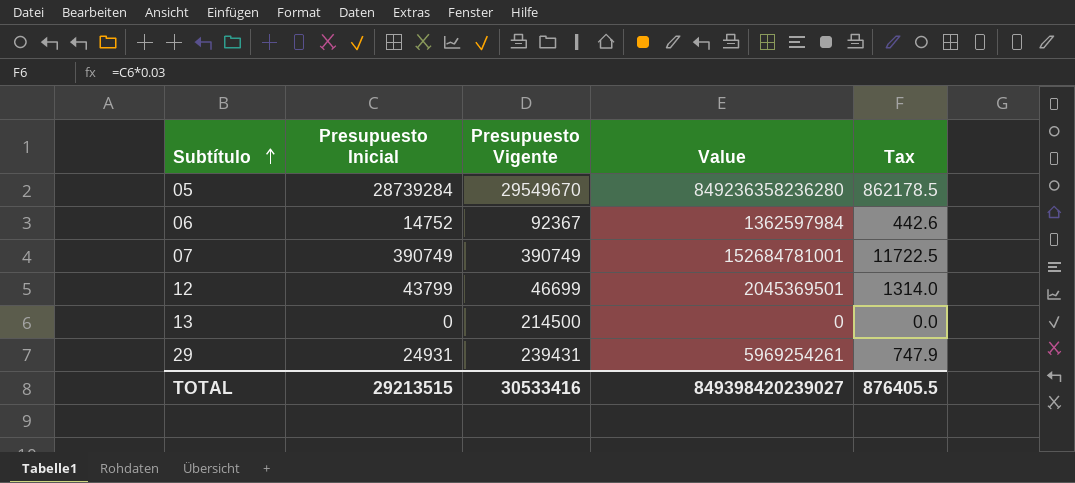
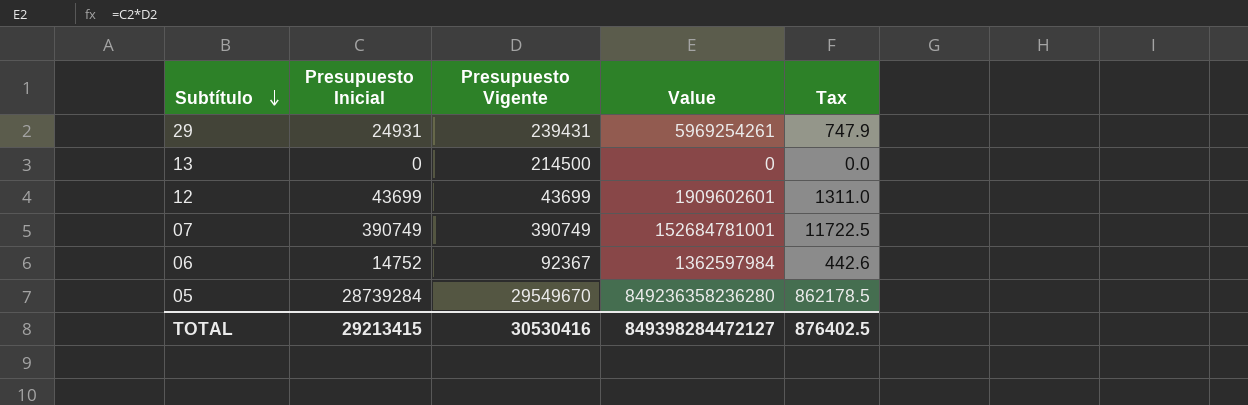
row order: Subtítulo ascending -> Subtítulo descending
12 | Presupuesto Inicial: 43799 -> 43699
12 | Presupuesto Vigente: 46699 -> 43699
12 | Value: 2045369501 -> 1909602601
12 | Tax: 1314.0 -> 1311.0
TOTAL | Presupuesto Inicial: 29213515 -> 29213415
TOTAL | Presupuesto Vigente: 30533416 -> 30530416
TOTAL | Value: 849398420239027 -> 849398284472127
TOTAL | Tax: 876405.5 -> 876402.5

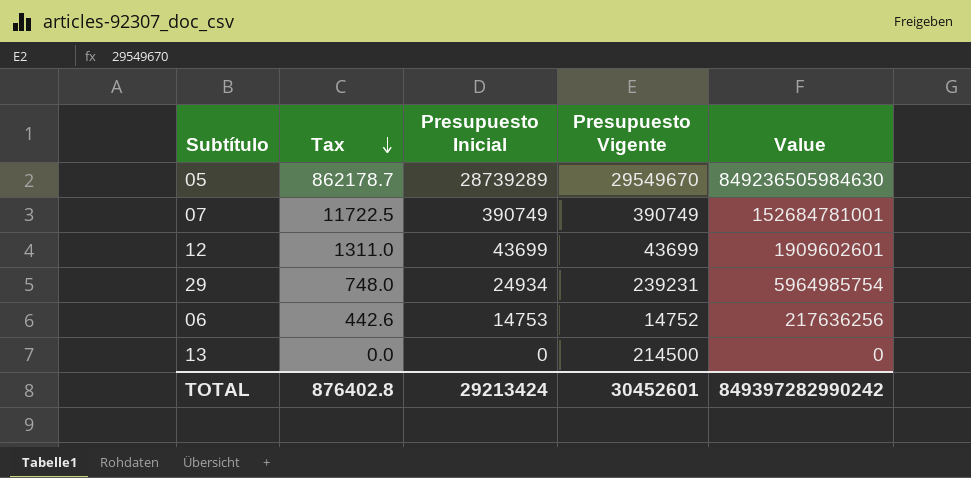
row order: Subtítulo descending -> Tax descending
column Tax | position: 5 -> 2
05 | Tax: 862178.5 -> 862178.7
05 | Presupuesto Inicial: 28739284 -> 28739289
05 | Value: 849236358236280 -> 849236505984630
29 | Tax: 747.9 -> 748.0
29 | Presupuesto Inicial: 24931 -> 24934
29 | Presupuesto Vigente: 239431 -> 239231
29 | Value: 5969254261 -> 5964985754
06 | Presupuesto Inicial: 14752 -> 14753
06 | Presupuesto Vigente: 92367 -> 14752
06 | Value: 1362597984 -> 217636256
TOTAL | Tax: 876402.5 -> 876402.8
TOTAL | Presupuesto Inicial: 29213415 -> 29213424
TOTAL | Presupuesto Vigente: 30530416 -> 30452601
TOTAL | Value: 849398284472127 -> 849397282990242

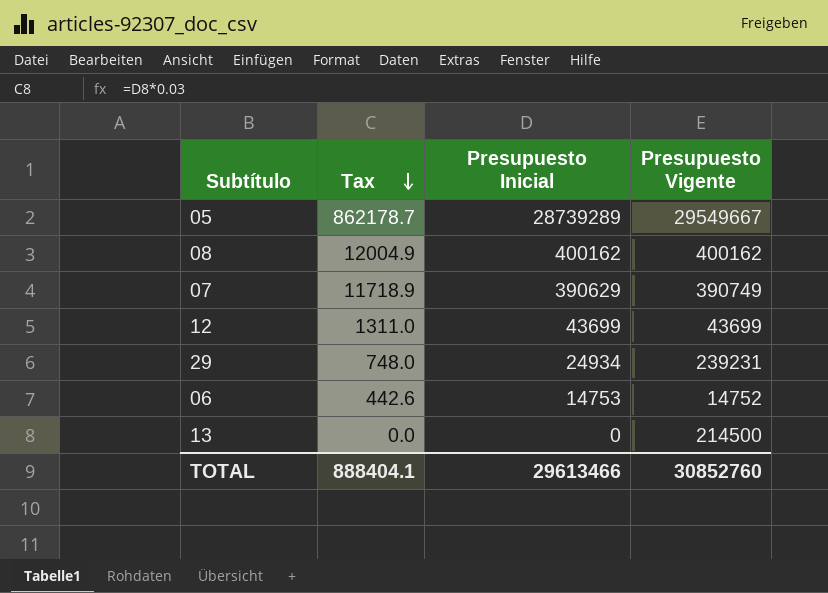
column Value | formula: [Presupuesto Inicial] * [Presupuesto Vigente] -> none
05 | Presupuesto Vigente: 29549670 -> 29549667
row 08: none -> 12004.9 | 400162 | 400162
07 | Tax: 11722.5 -> 11718.9
07 | Presupuesto Inicial: 390749 -> 390629
TOTAL | Tax: 876402.8 -> 888404.1
TOTAL | Presupuesto Inicial: 29213424 -> 29613466
TOTAL | Presupuesto Vigente: 30452601 -> 30852760

